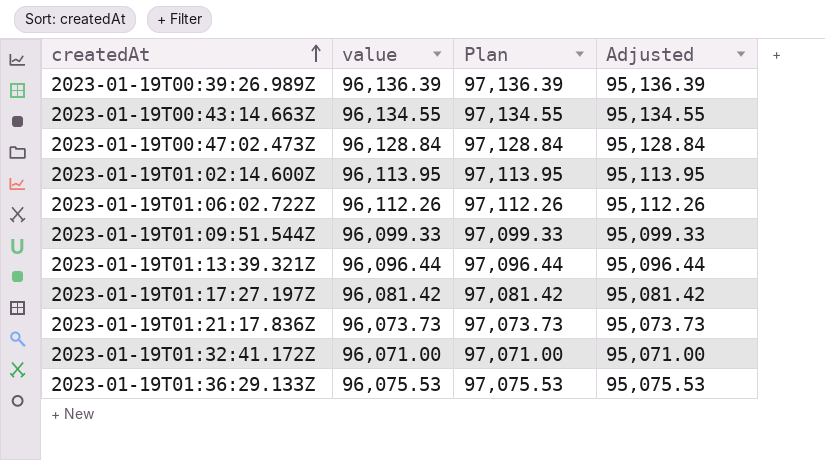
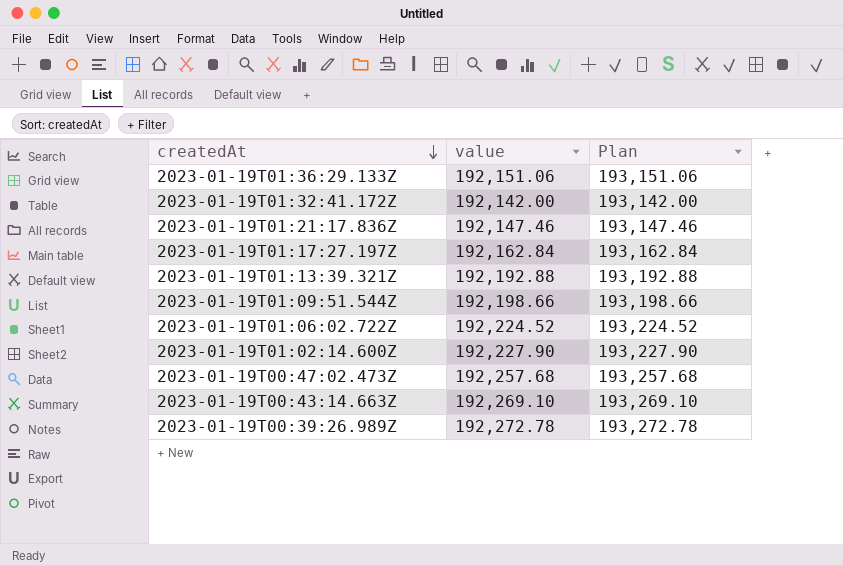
row order: createdAt ascending -> createdAt descending
column Adjusted | formula: [value] - 1000 -> none
2023-01-19T01:36:29.133Z | value: 96,075.53 -> 192,151.06
2023-01-19T01:36:29.133Z | Plan: 97,075.53 -> 193,151.06
2023-01-19T01:32:41.172Z | value: 96,071.00 -> 192,142.00
2023-01-19T01:32:41.172Z | Plan: 97,071.00 -> 193,142.00
2023-01-19T01:21:17.836Z | value: 96,073.73 -> 192,147.46
2023-01-19T01:21:17.836Z | Plan: 97,073.73 -> 193,147.46
2023-01-19T01:17:27.197Z | value: 96,081.42 -> 192,162.84
2023-01-19T01:17:27.197Z | Plan: 97,081.42 -> 193,162.84
2023-01-19T01:13:39.321Z | value: 96,096.44 -> 192,192.88
2023-01-19T01:13:39.321Z | Plan: 97,096.44 -> 193,192.88
2023-01-19T01:09:51.544Z | value: 96,099.33 -> 192,198.66
2023-01-19T01:09:51.544Z | Plan: 97,099.33 -> 193,198.66
2023-01-19T01:06:02.722Z | value: 96,112.26 -> 192,224.52
2023-01-19T01:06:02.722Z | Plan: 97,112.26 -> 193,224.52
2023-01-19T01:02:14.600Z | value: 96,113.95 -> 192,227.90
2023-01-19T01:02:14.600Z | Plan: 97,113.95 -> 193,227.90
2023-01-19T00:47:02.473Z | value: 96,128.84 -> 192,257.68
2023-01-19T00:47:02.473Z | Plan: 97,128.84 -> 193,257.68
2023-01-19T00:43:14.663Z | value: 96,134.55 -> 192,269.10
2023-01-19T00:43:14.663Z | Plan: 97,134.55 -> 193,269.10
2023-01-19T00:39:26.989Z | value: 96,136.39 -> 192,272.78
2023-01-19T00:39:26.989Z | Plan: 97,136.39 -> 193,272.78

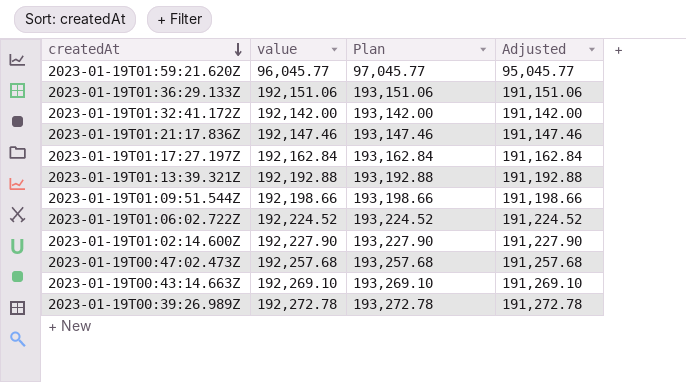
column Adjusted | formula: none -> [value] - 1000
row 2023-01-19T01:59:21.620Z: none -> 96,045.77 | 97,045.77 | 95,045.77

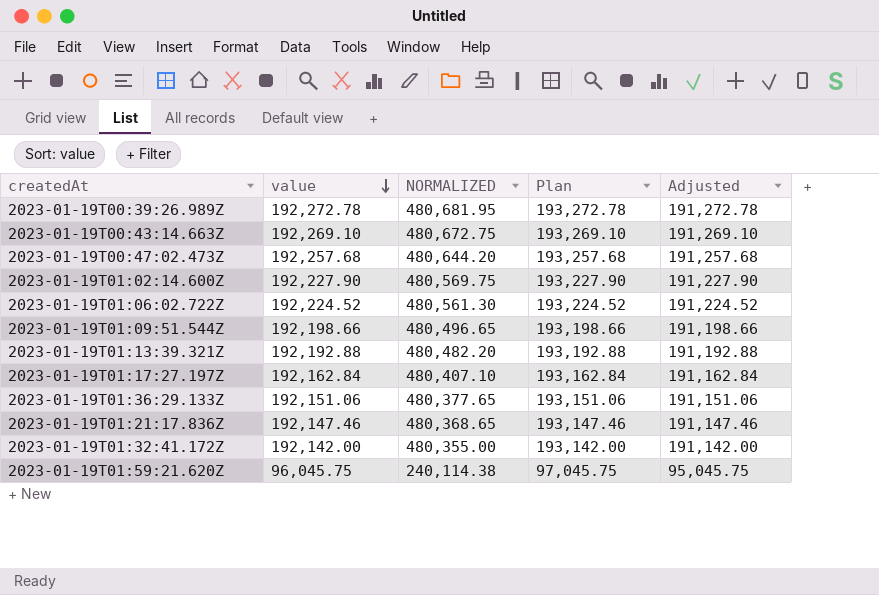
row order: createdAt descending -> value descending
column NORMALIZED | formula: none -> [value] * 2.5
2023-01-19T01:59:21.620Z | value: 96,045.77 -> 96,045.75
2023-01-19T01:59:21.620Z | Plan: 97,045.77 -> 97,045.75
2023-01-19T01:59:21.620Z | Adjusted: 95,045.77 -> 95,045.75

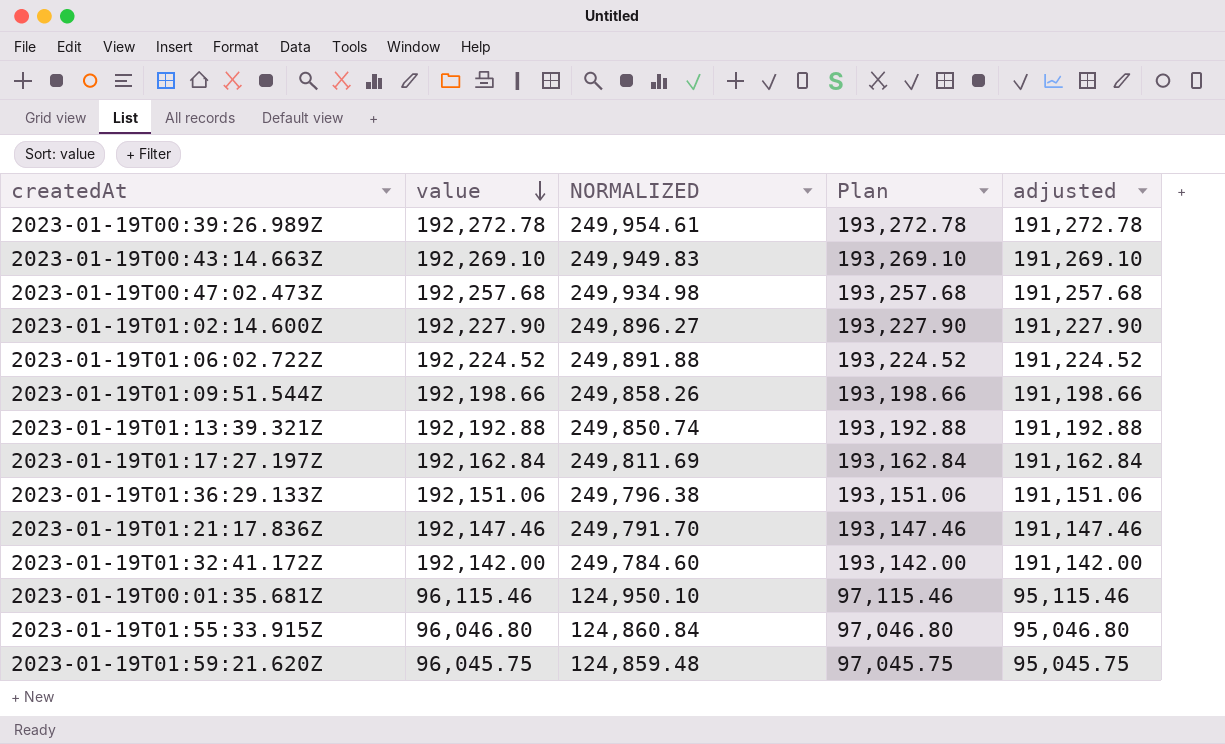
column NORMALIZED | formula: [value] * 2.5 -> [value] * 1.3
column name: Adjusted -> adjusted
row 2023-01-19T00:01:35.681Z: none -> 96,115.46 | 124,950.10 | 97,115.46 | 95,115.46
row 2023-01-19T01:55:33.915Z: none -> 96,046.80 | 124,860.84 | 97,046.80 | 95,046.80

